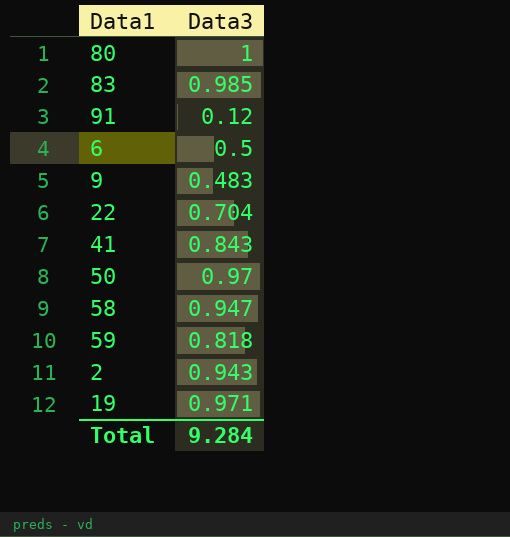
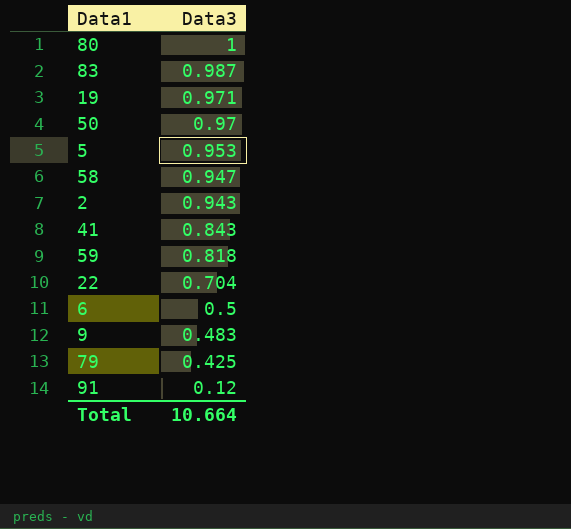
row order: none -> Data3 descending
83 | Data3: 0.985 -> 0.987
row 5: none -> 0.953
row 79: none -> 0.425
Total | Data3: 9.284 -> 10.664

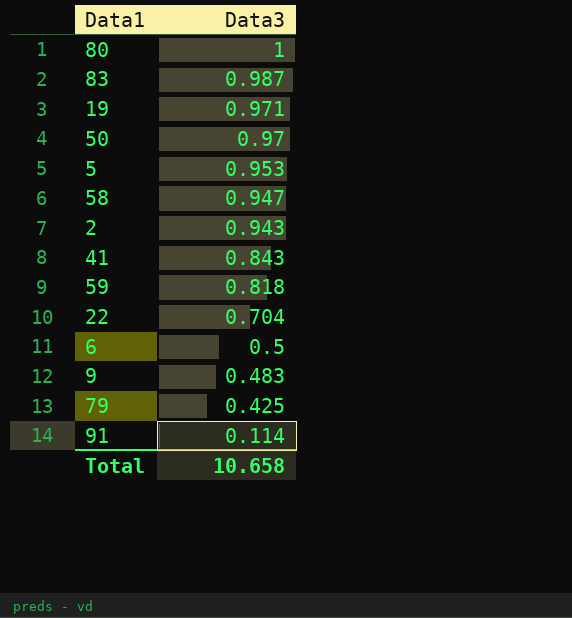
91 | Data3: 0.12 -> 0.114
Total | Data3: 10.664 -> 10.658

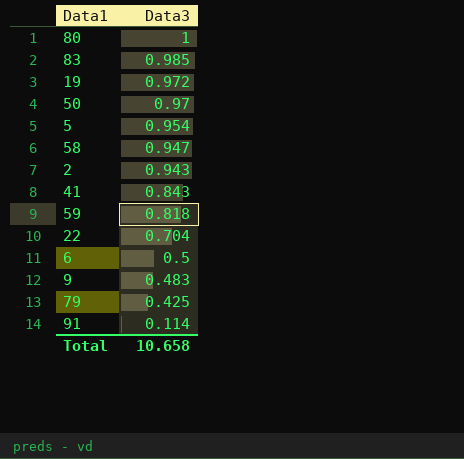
83 | Data3: 0.987 -> 0.985
19 | Data3: 0.971 -> 0.972
5 | Data3: 0.953 -> 0.954

